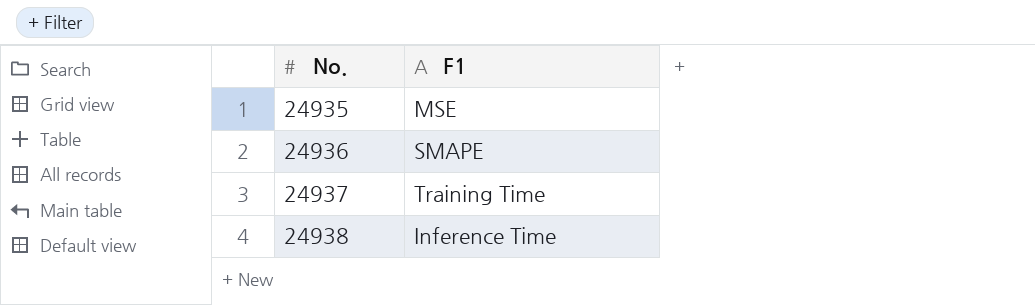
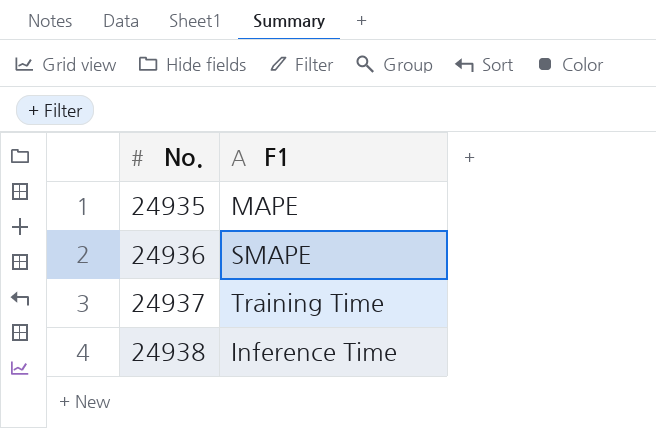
24935 | F1: MSE -> MAPE

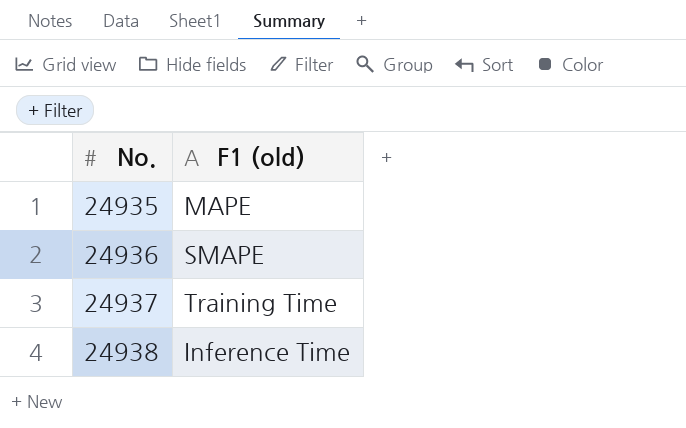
column name: F1 -> F1 (old)

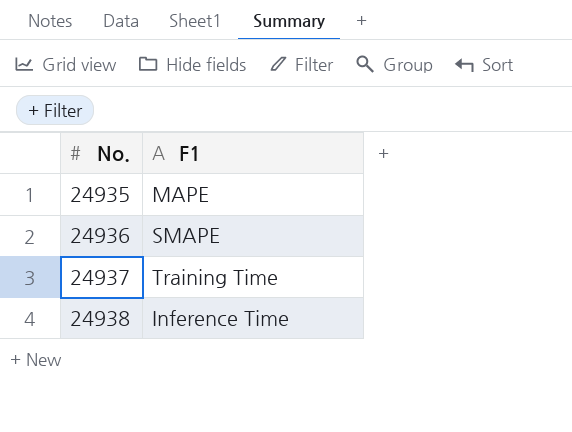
column name: F1 (old) -> F1

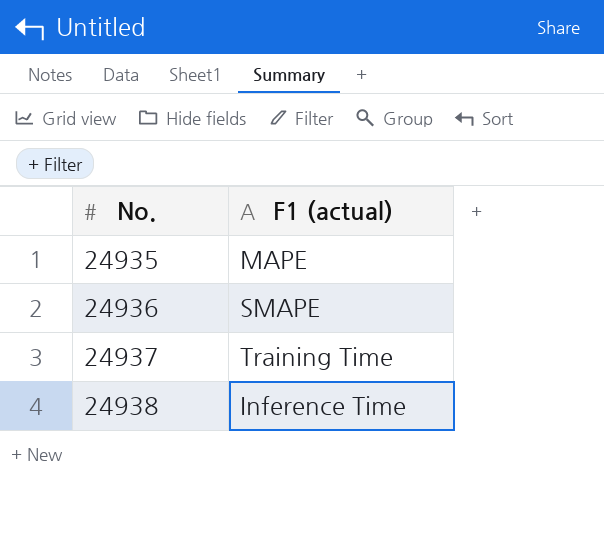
column name: F1 -> F1 (actual)

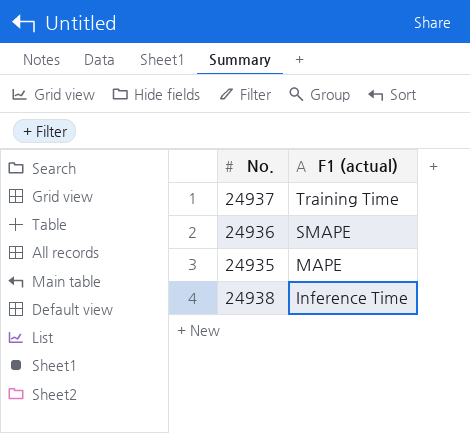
row order: No. ascending -> F1 (actual) descending

